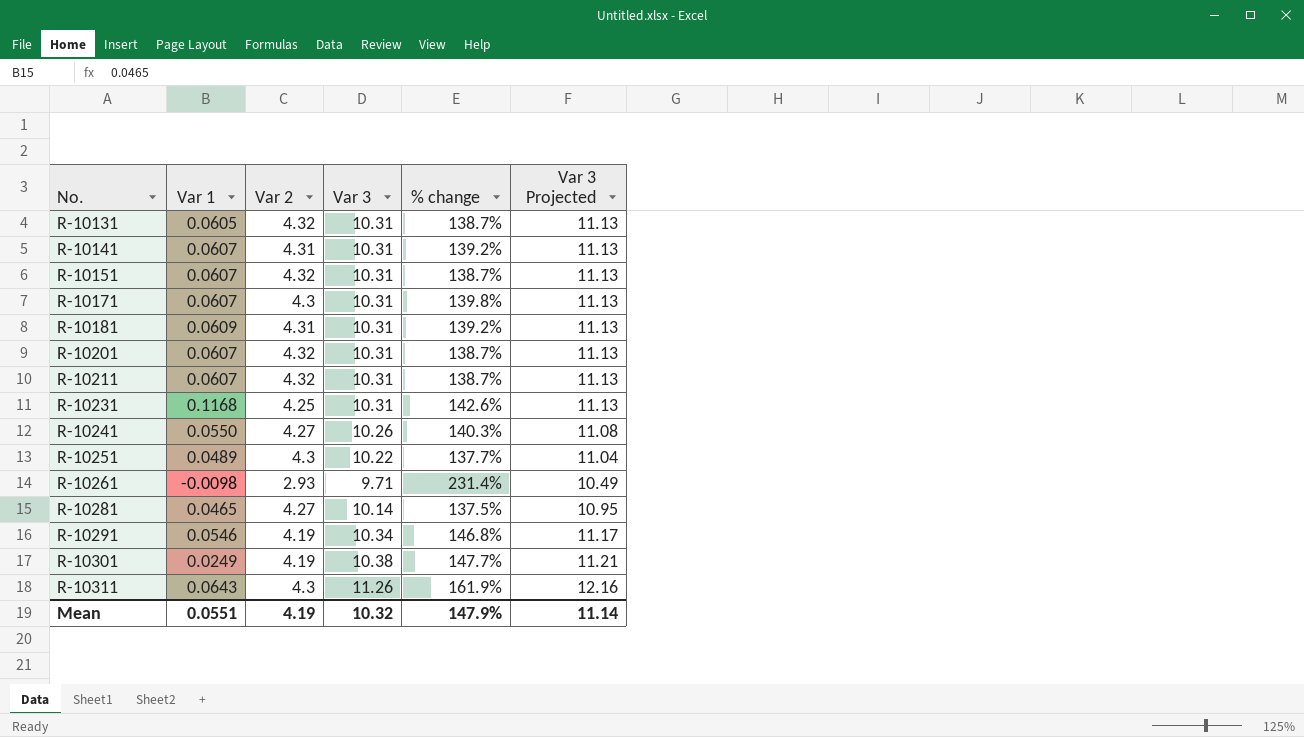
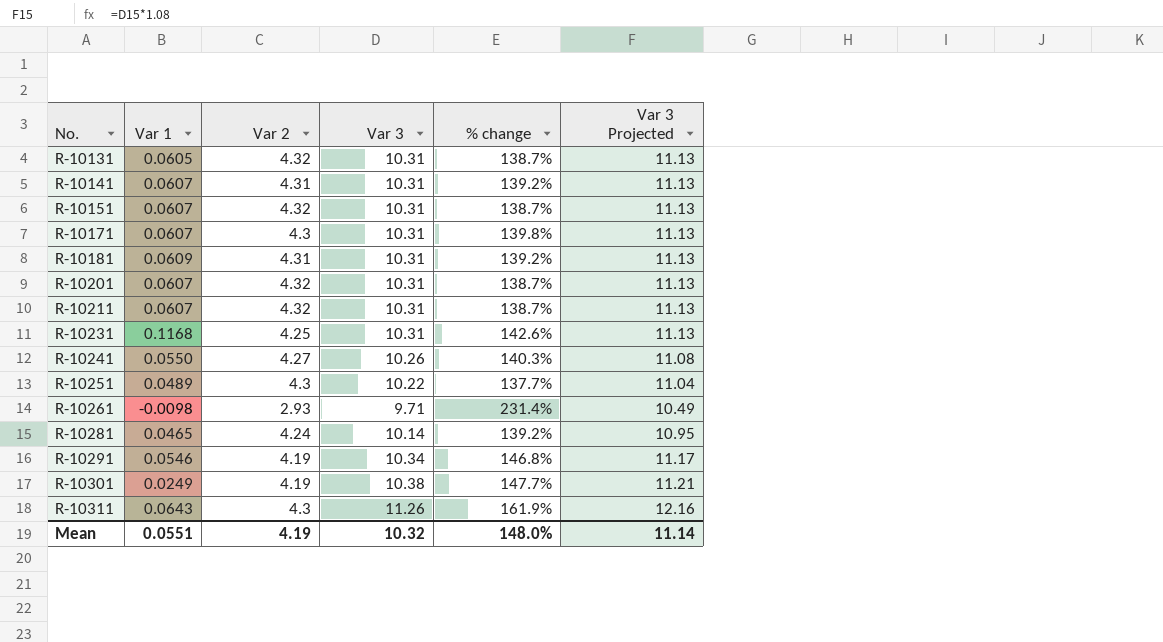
R-10281 | Var 2: 4.27 -> 4.24
R-10281 | % change: 137.5% -> 139.2%
Mean | % change: 147.9% -> 148.0%

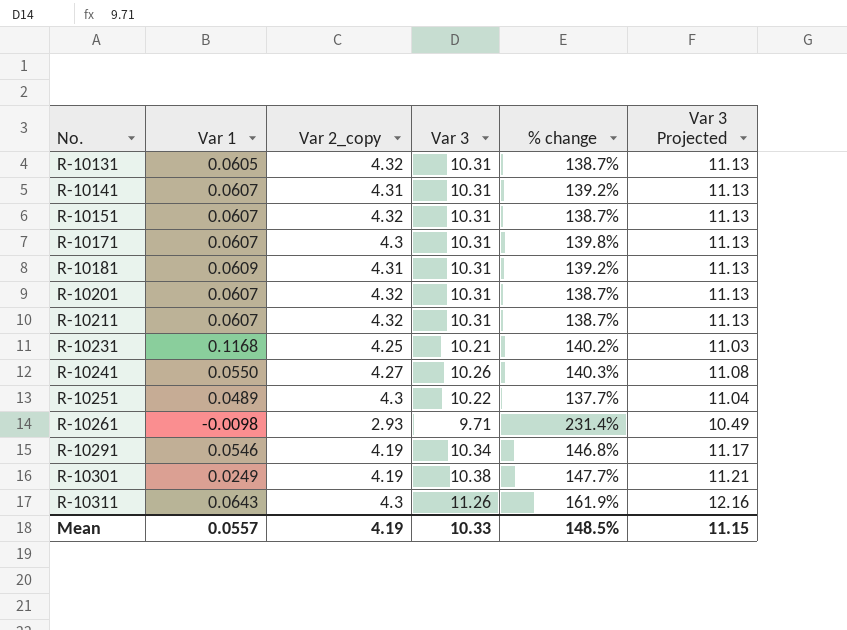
column name: Var 2 -> Var 2_copy
row R-10281: 0.0465 | 4.24 | 10.14 | 139.2% | 10.95 -> none
R-10231 | Var 3: 10.31 -> 10.21
R-10231 | % change: 142.6% -> 140.2%
R-10231 | Var 3 Projected: 11.13 -> 11.03
Mean | Var 1: 0.0551 -> 0.0557
Mean | Var 3: 10.32 -> 10.33
Mean | % change: 148.0% -> 148.5%
Mean | Var 3 Projected: 11.14 -> 11.15

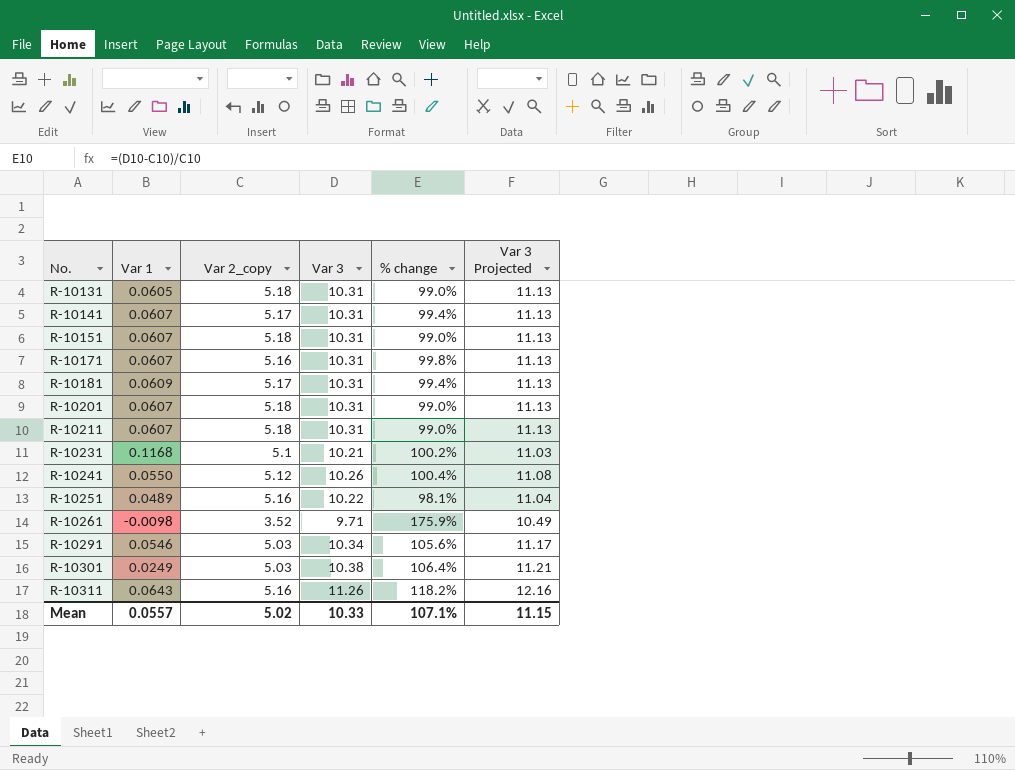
R-10131 | Var 2_copy: 4.32 -> 5.18
R-10131 | % change: 138.7% -> 99.0%
R-10141 | Var 2_copy: 4.31 -> 5.17
R-10141 | % change: 139.2% -> 99.4%
R-10151 | Var 2_copy: 4.32 -> 5.18
R-10151 | % change: 138.7% -> 99.0%
R-10171 | Var 2_copy: 4.3 -> 5.16
R-10171 | % change: 139.8% -> 99.8%
R-10181 | Var 2_copy: 4.31 -> 5.17
R-10181 | % change: 139.2% -> 99.4%
R-10201 | Var 2_copy: 4.32 -> 5.18
R-10201 | % change: 138.7% -> 99.0%
R-10211 | Var 2_copy: 4.32 -> 5.18
R-10211 | % change: 138.7% -> 99.0%
R-10231 | Var 2_copy: 4.25 -> 5.1
R-10231 | % change: 140.2% -> 100.2%
R-10241 | Var 2_copy: 4.27 -> 5.12
R-10241 | % change: 140.3% -> 100.4%
R-10251 | Var 2_copy: 4.3 -> 5.16
R-10251 | % change: 137.7% -> 98.1%
R-10261 | Var 2_copy: 2.93 -> 3.52
R-10261 | % change: 231.4% -> 175.9%
R-10291 | Var 2_copy: 4.19 -> 5.03
R-10291 | % change: 146.8% -> 105.6%
R-10301 | Var 2_copy: 4.19 -> 5.03
R-10301 | % change: 147.7% -> 106.4%
R-10311 | Var 2_copy: 4.3 -> 5.16
R-10311 | % change: 161.9% -> 118.2%
Mean | Var 2_copy: 4.19 -> 5.02
Mean | % change: 148.5% -> 107.1%

